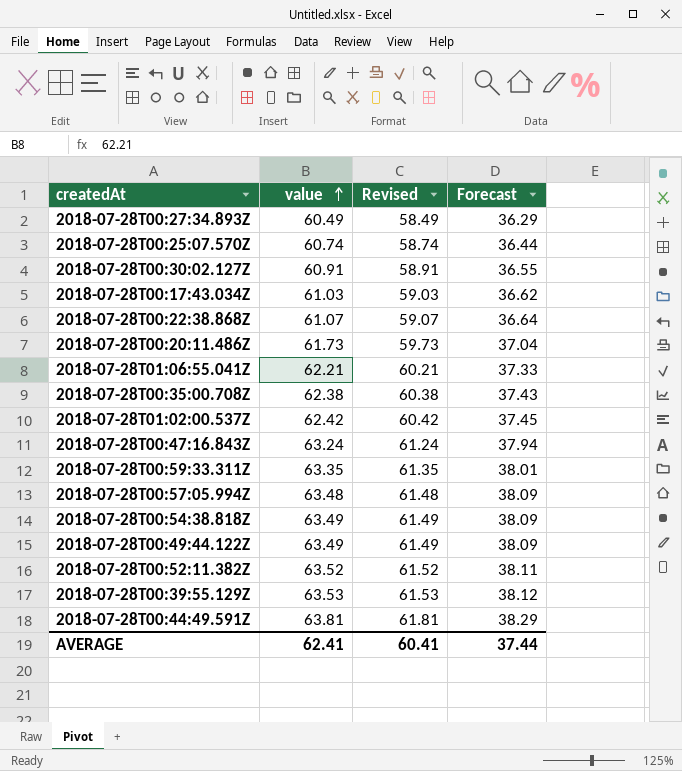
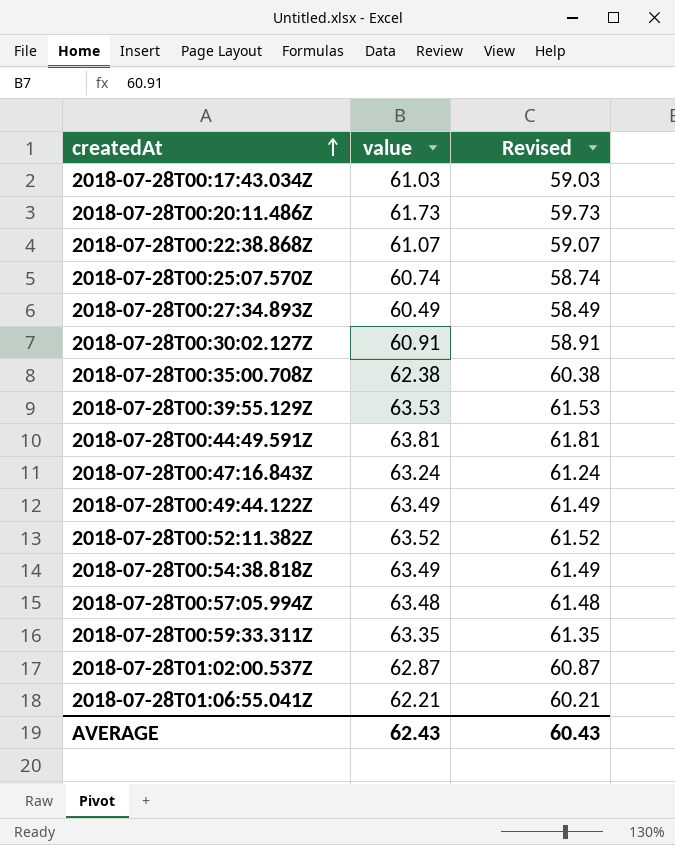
row order: value ascending -> createdAt ascending
column Forecast | formula: [value] * 0.6 -> none
2018-07-28T01:02:00.537Z | value: 62.42 -> 62.87
2018-07-28T01:02:00.537Z | Revised: 60.42 -> 60.87
AVERAGE | value: 62.41 -> 62.43
AVERAGE | Revised: 60.41 -> 60.43

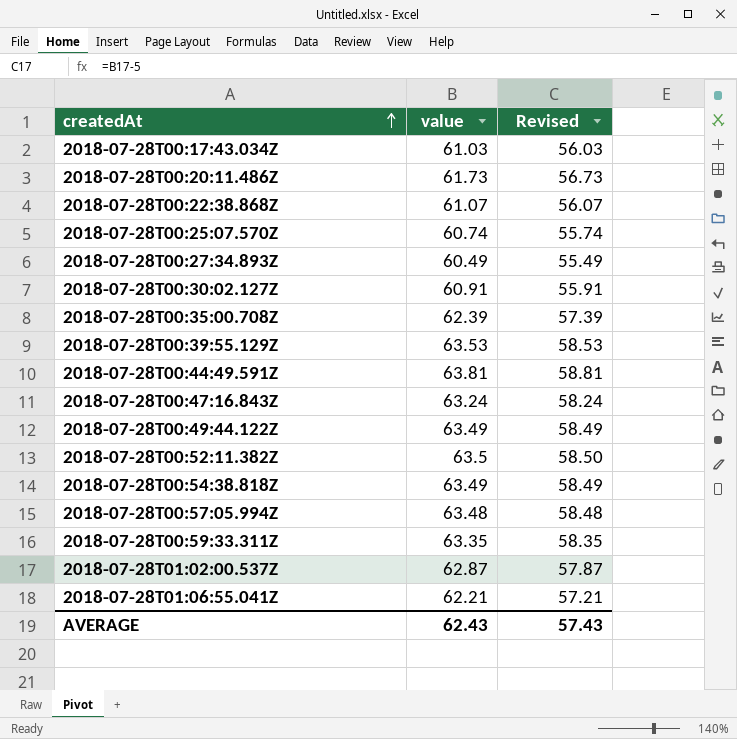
column Revised | formula: [value] - 2 -> [value] - 5
2018-07-28T00:35:00.708Z | value: 62.38 -> 62.39
2018-07-28T00:52:11.382Z | value: 63.52 -> 63.5
AVERAGE | Revised: 60.43 -> 57.43

